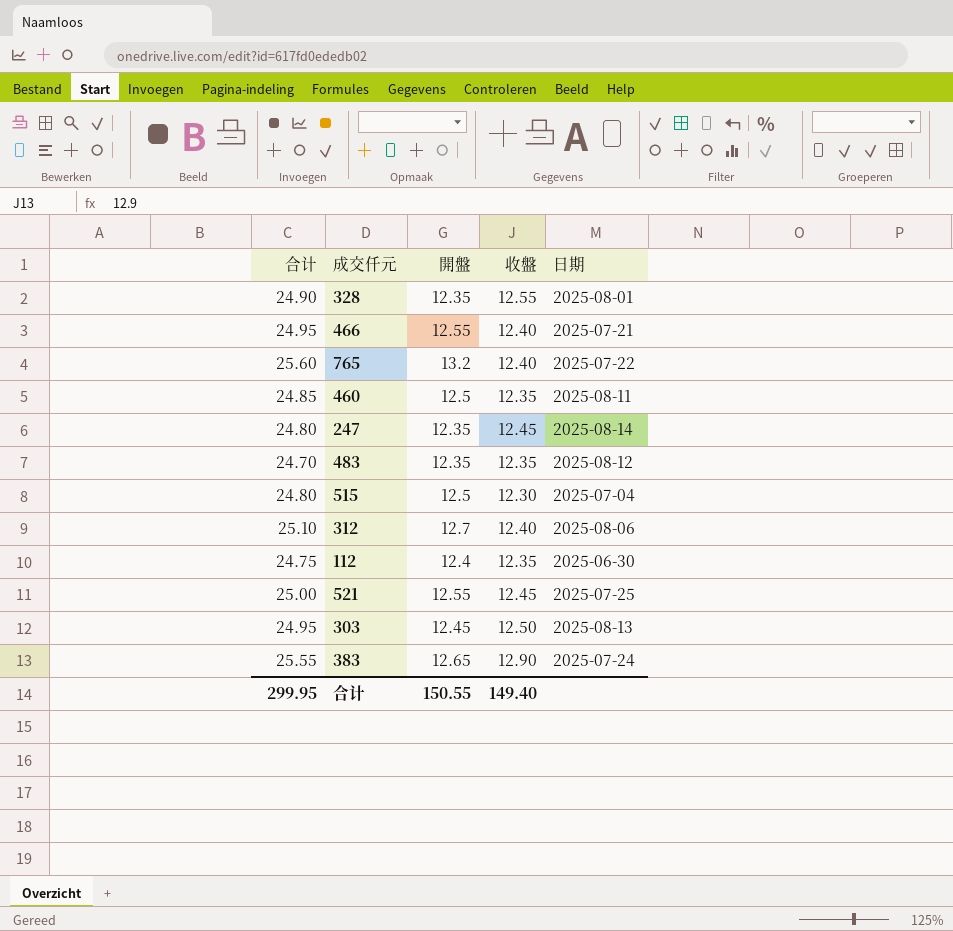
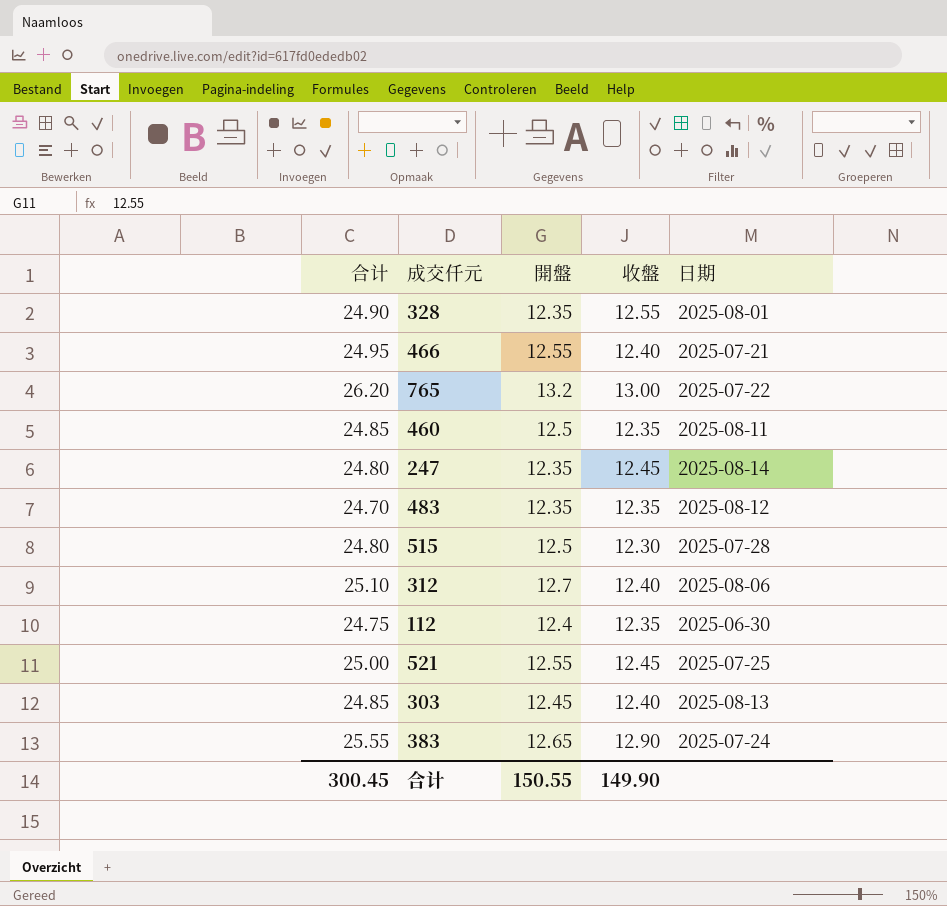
765 | 合计: 25.60 -> 26.20
765 | 收盤: 12.40 -> 13.00
515 | 日期: 2025-07-04 -> 2025-07-28
303 | 合计: 24.95 -> 24.85
303 | 收盤: 12.50 -> 12.40
合计 | 合计: 299.95 -> 300.45
合计 | 收盤: 149.40 -> 149.90

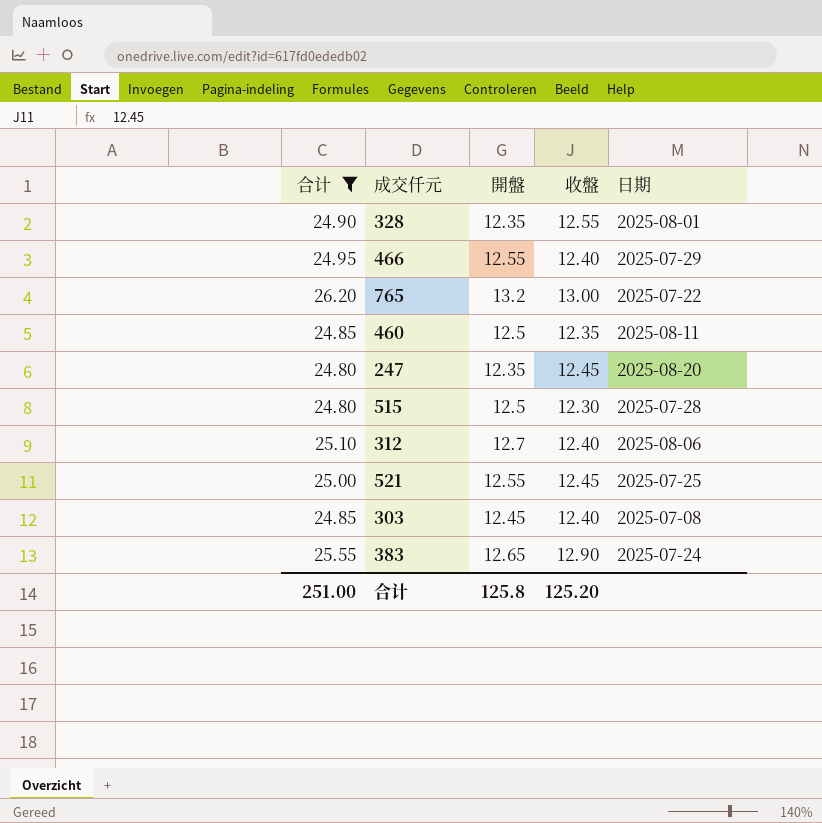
filter: none -> 合计 >= 24.80
466 | 日期: 2025-07-21 -> 2025-07-29
247 | 日期: 2025-08-14 -> 2025-08-20
303 | 日期: 2025-08-13 -> 2025-07-08
合计 | 合计: 300.45 -> 251.00
合计 | 開盤: 150.55 -> 125.8
合计 | 收盤: 149.90 -> 125.20

